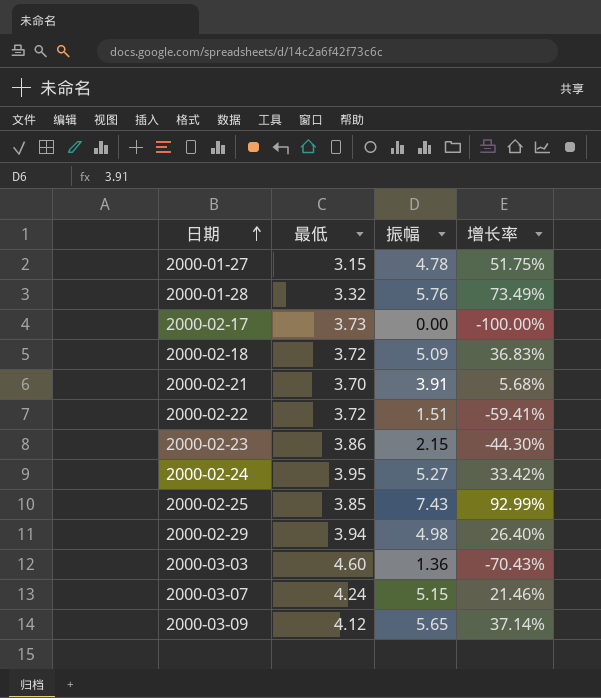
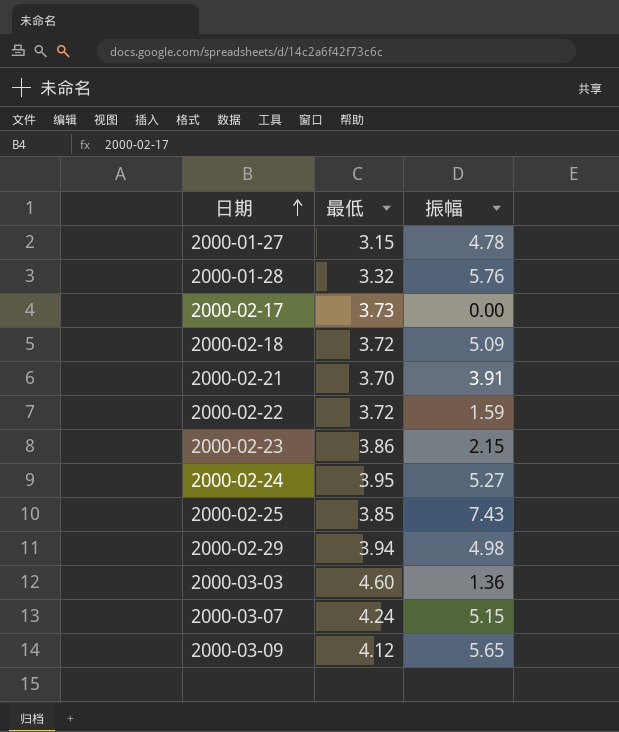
column 增长率 | formula: ([振幅] - [最低]) / [最低] -> none
2000-02-22 | 振幅: 1.51 -> 1.59

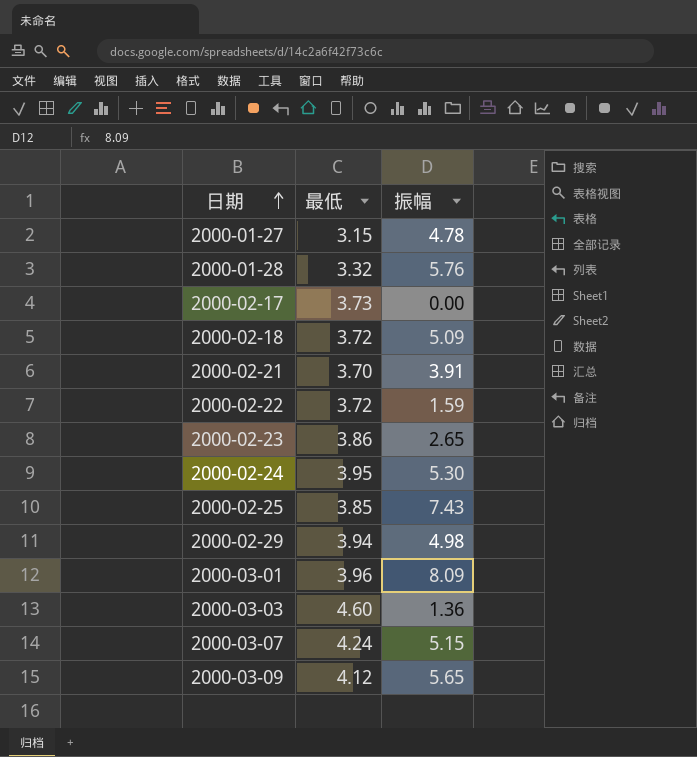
2000-02-23 | 振幅: 2.15 -> 2.65
2000-02-24 | 振幅: 5.27 -> 5.30
row 2000-03-01: none -> 3.96 | 8.09

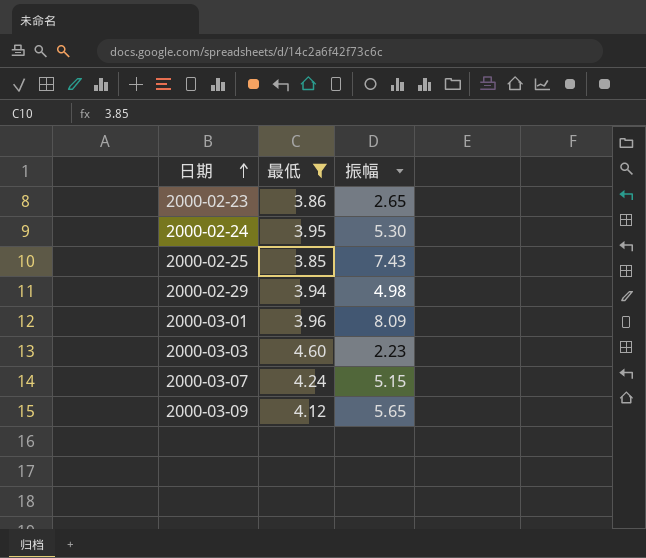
filter: none -> 最低 >= 3.85
2000-03-03 | 振幅: 1.36 -> 2.23

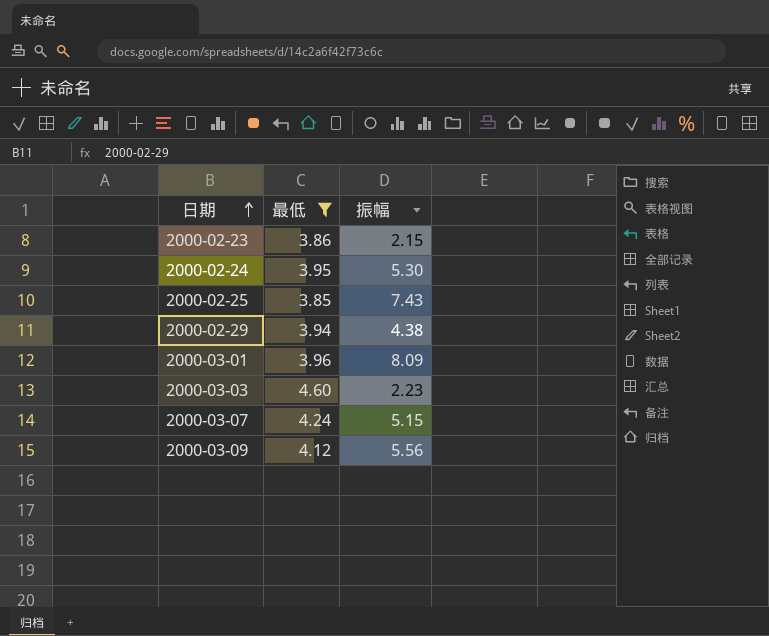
2000-02-23 | 振幅: 2.65 -> 2.15
2000-02-29 | 振幅: 4.98 -> 4.38
2000-03-09 | 振幅: 5.65 -> 5.56

